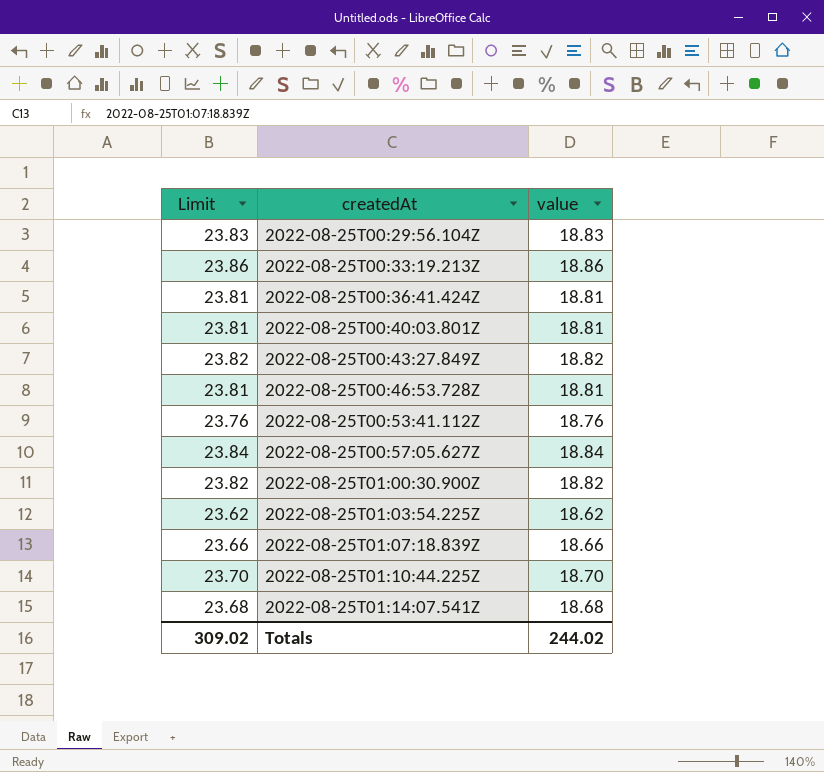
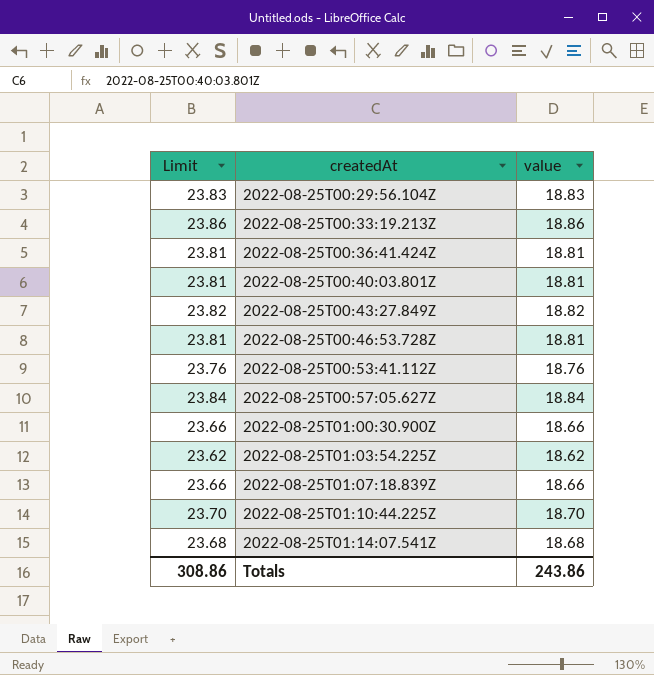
2022-08-25T01:00:30.900Z | Limit: 23.82 -> 23.66
2022-08-25T01:00:30.900Z | value: 18.82 -> 18.66
Totals | Limit: 309.02 -> 308.86
Totals | value: 244.02 -> 243.86

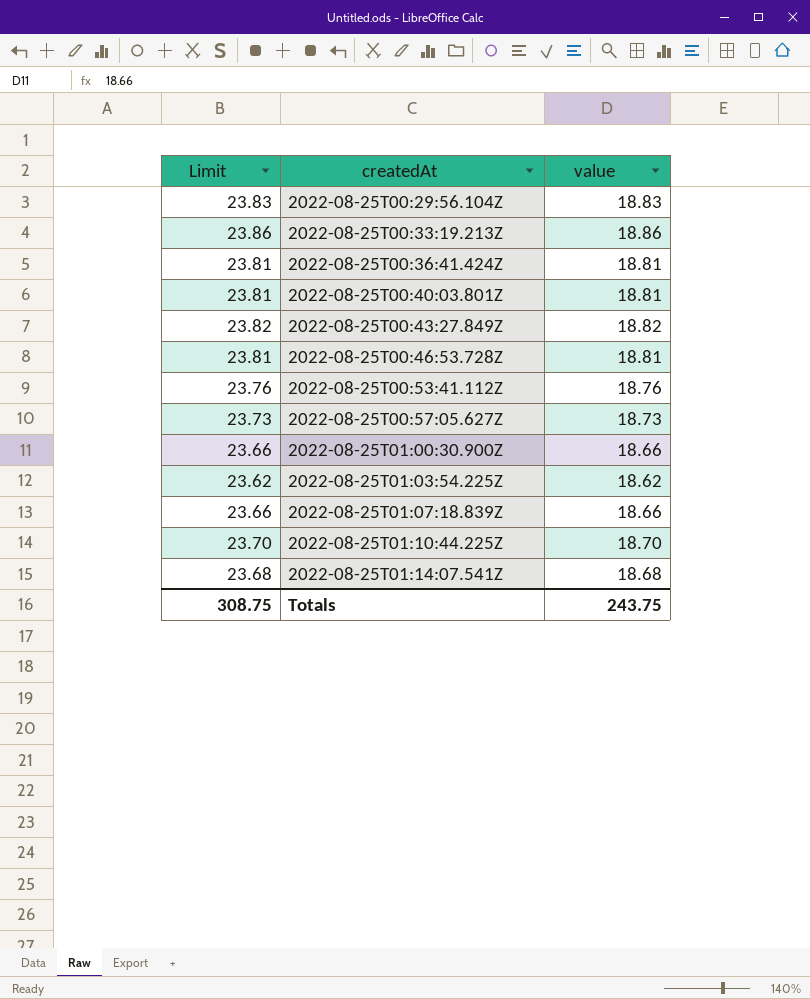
2022-08-25T00:57:05.627Z | Limit: 23.84 -> 23.73
2022-08-25T00:57:05.627Z | value: 18.84 -> 18.73
Totals | Limit: 308.86 -> 308.75
Totals | value: 243.86 -> 243.75

